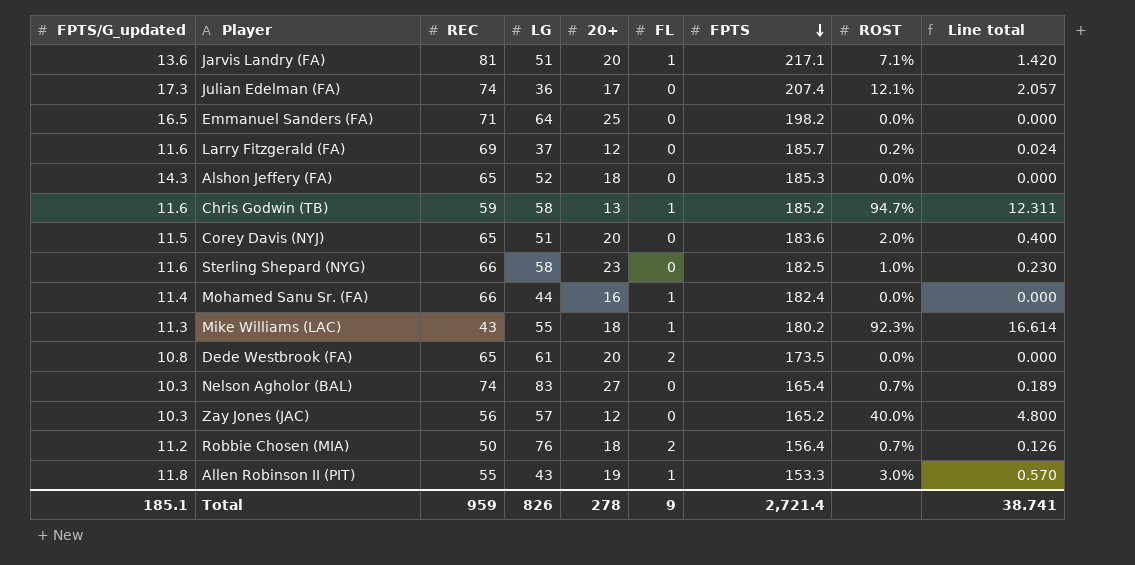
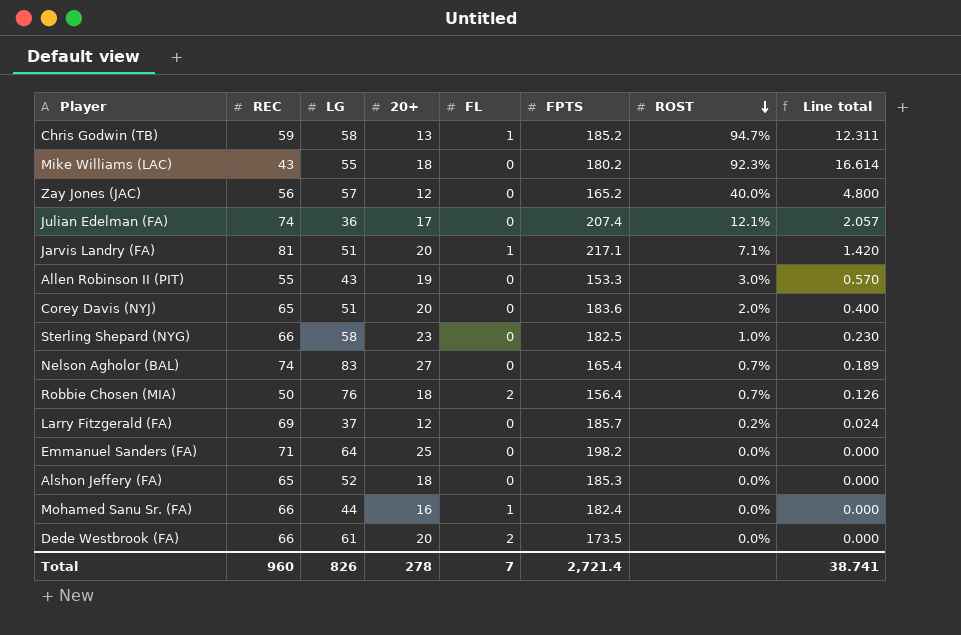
row order: FPTS descending -> ROST descending
column FPTS/G_updated | position: 1 -> none
Mike Williams (LAC) | FL: 1 -> 0
Allen Robinson II (PIT) | FL: 1 -> 0
Dede Westbrook (FA) | REC: 65 -> 66
Total | REC: 959 -> 960
Total | FL: 9 -> 7

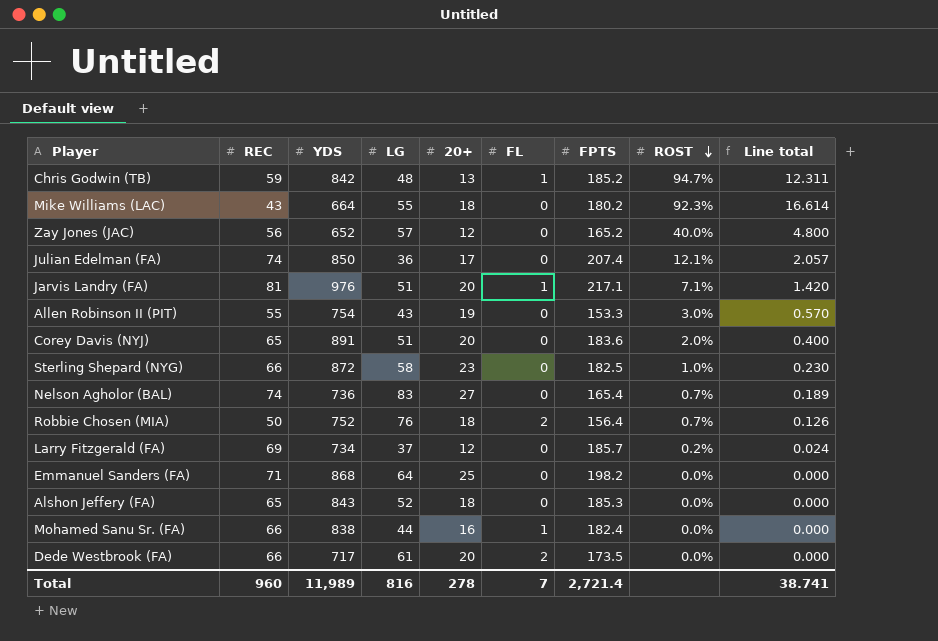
column YDS | position: none -> 3
Chris Godwin (TB) | LG: 58 -> 48
Total | LG: 826 -> 816

